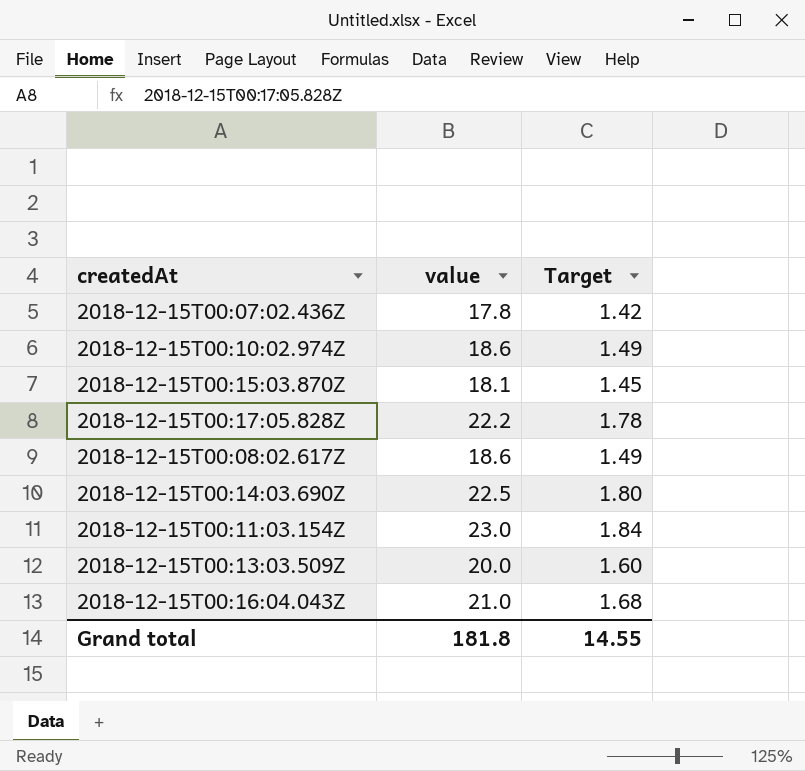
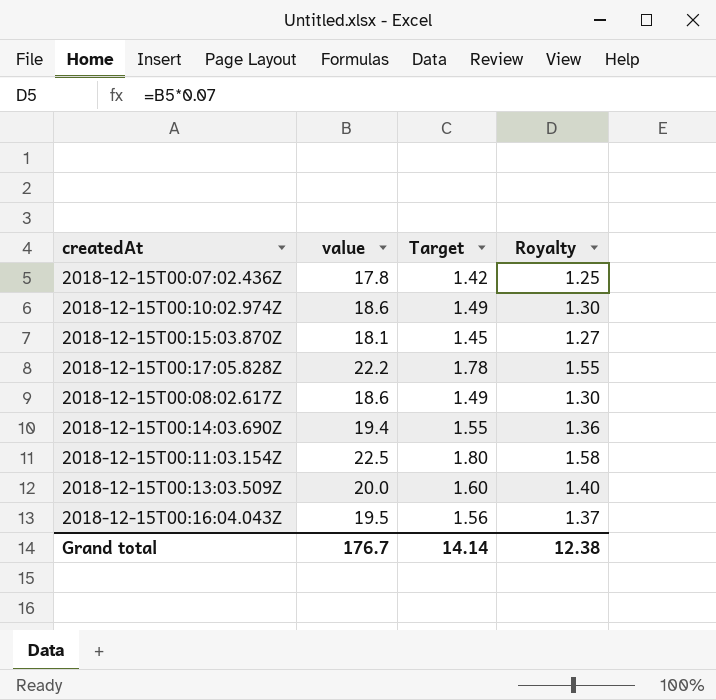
column Royalty | formula: none -> [value] * 0.07
2018-12-15T00:14:03.690Z | value: 22.5 -> 19.4
2018-12-15T00:14:03.690Z | Target: 1.80 -> 1.55
2018-12-15T00:11:03.154Z | value: 23.0 -> 22.5
2018-12-15T00:11:03.154Z | Target: 1.84 -> 1.80
2018-12-15T00:16:04.043Z | value: 21.0 -> 19.5
2018-12-15T00:16:04.043Z | Target: 1.68 -> 1.56
Grand total | value: 181.8 -> 176.7
Grand total | Target: 14.55 -> 14.14

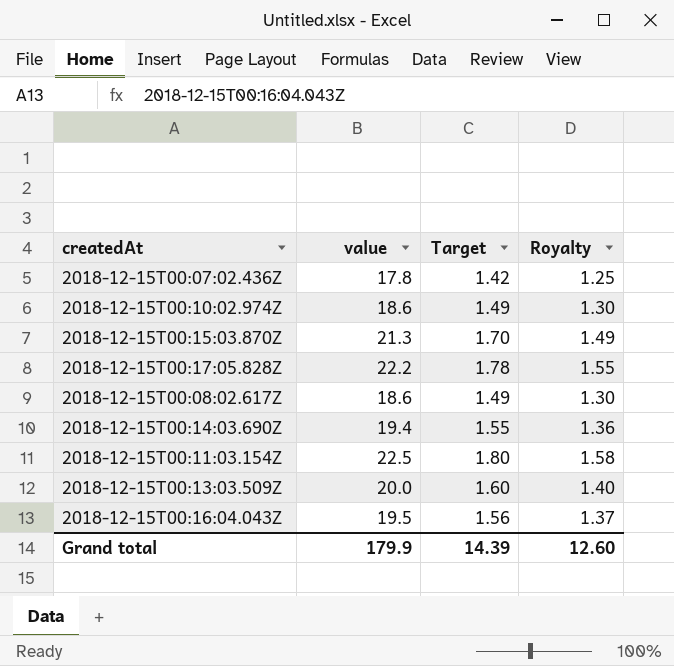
2018-12-15T00:15:03.870Z | value: 18.1 -> 21.3
2018-12-15T00:15:03.870Z | Target: 1.45 -> 1.70
2018-12-15T00:15:03.870Z | Royalty: 1.27 -> 1.49
Grand total | value: 176.7 -> 179.9
Grand total | Target: 14.14 -> 14.39
Grand total | Royalty: 12.38 -> 12.60

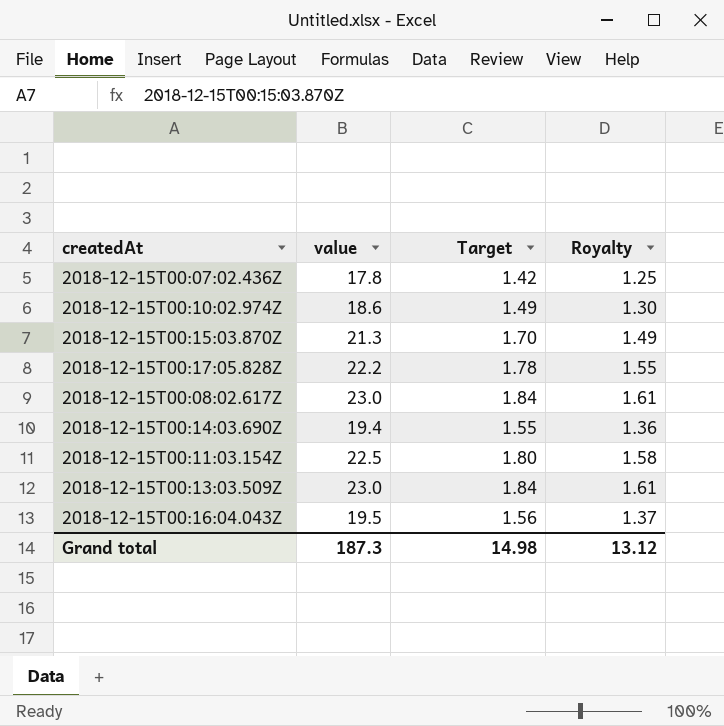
2018-12-15T00:08:02.617Z | value: 18.6 -> 23.0
2018-12-15T00:08:02.617Z | Target: 1.49 -> 1.84
2018-12-15T00:08:02.617Z | Royalty: 1.30 -> 1.61
2018-12-15T00:13:03.509Z | value: 20.0 -> 23.0
2018-12-15T00:13:03.509Z | Target: 1.60 -> 1.84
2018-12-15T00:13:03.509Z | Royalty: 1.40 -> 1.61
Grand total | value: 179.9 -> 187.3
Grand total | Target: 14.39 -> 14.98
Grand total | Royalty: 12.60 -> 13.12

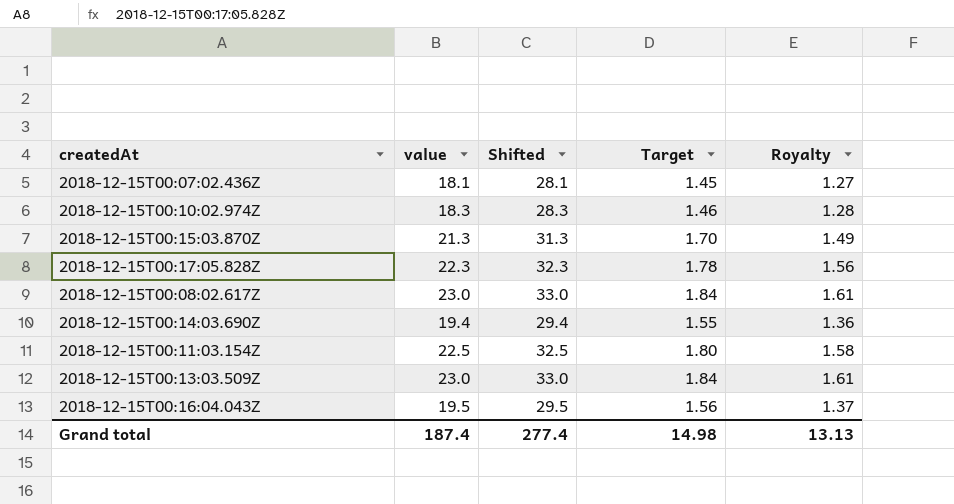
column Shifted | formula: none -> [value] + 10
2018-12-15T00:07:02.436Z | value: 17.8 -> 18.1
2018-12-15T00:07:02.436Z | Target: 1.42 -> 1.45
2018-12-15T00:07:02.436Z | Royalty: 1.25 -> 1.27
2018-12-15T00:10:02.974Z | value: 18.6 -> 18.3
2018-12-15T00:10:02.974Z | Target: 1.49 -> 1.46
2018-12-15T00:10:02.974Z | Royalty: 1.30 -> 1.28
2018-12-15T00:17:05.828Z | value: 22.2 -> 22.3
2018-12-15T00:17:05.828Z | Royalty: 1.55 -> 1.56
Grand total | value: 187.3 -> 187.4
Grand total | Royalty: 13.12 -> 13.13

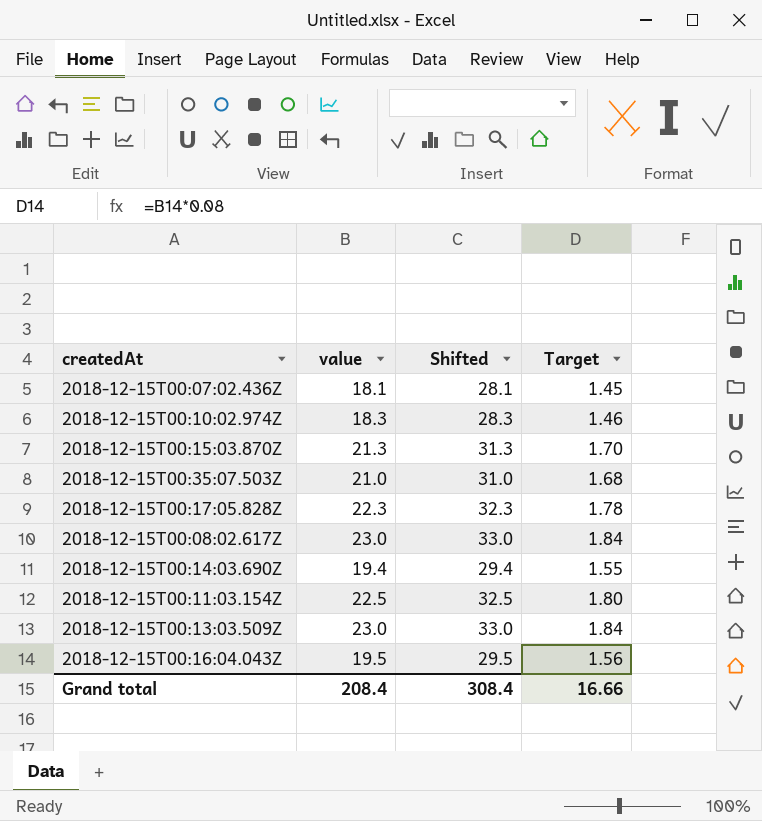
column Royalty | formula: [value] * 0.07 -> none
row 2018-12-15T00:35:07.503Z: none -> 21.0 | 31.0 | 1.68
Grand total | value: 187.4 -> 208.4
Grand total | Shifted: 277.4 -> 308.4
Grand total | Target: 14.98 -> 16.66

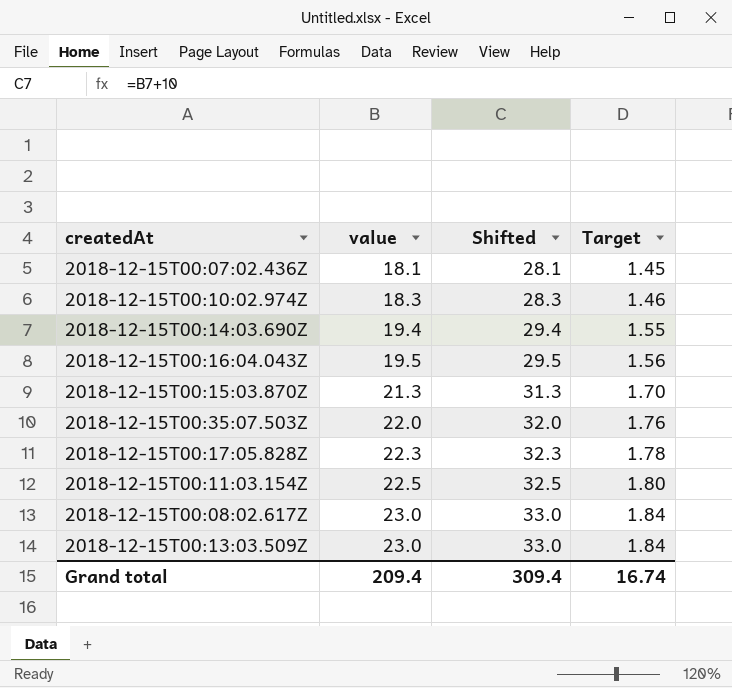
row order: none -> value ascending
2018-12-15T00:35:07.503Z | value: 21.0 -> 22.0
2018-12-15T00:35:07.503Z | Shifted: 31.0 -> 32.0
2018-12-15T00:35:07.503Z | Target: 1.68 -> 1.76
Grand total | value: 208.4 -> 209.4
Grand total | Shifted: 308.4 -> 309.4
Grand total | Target: 16.66 -> 16.74

